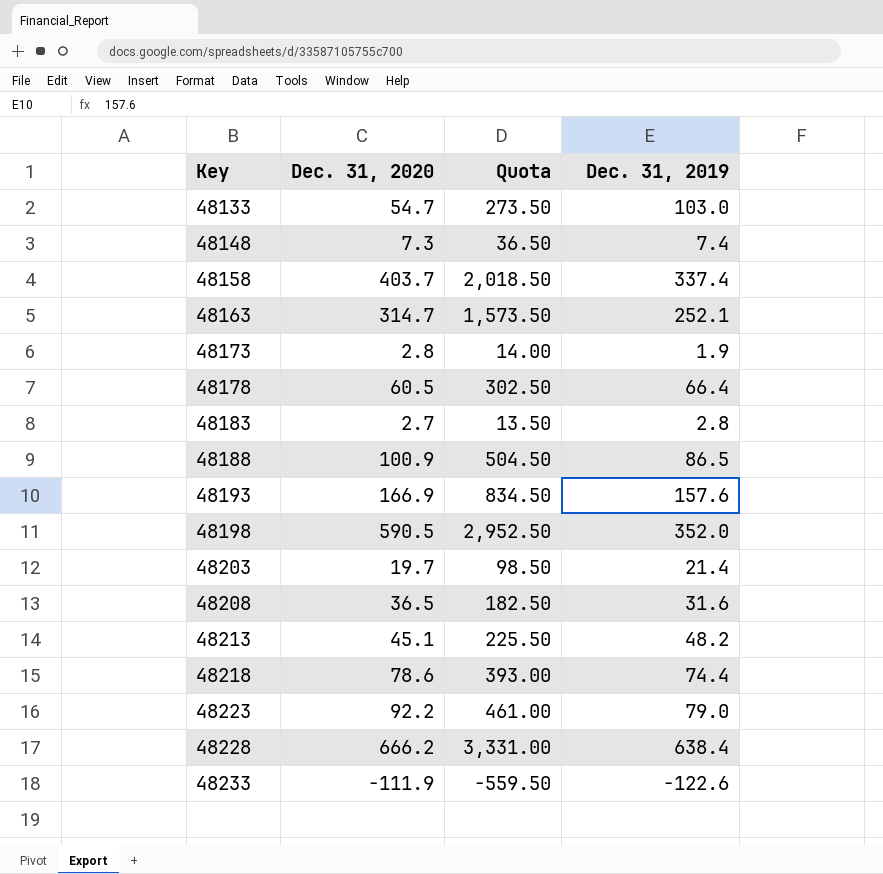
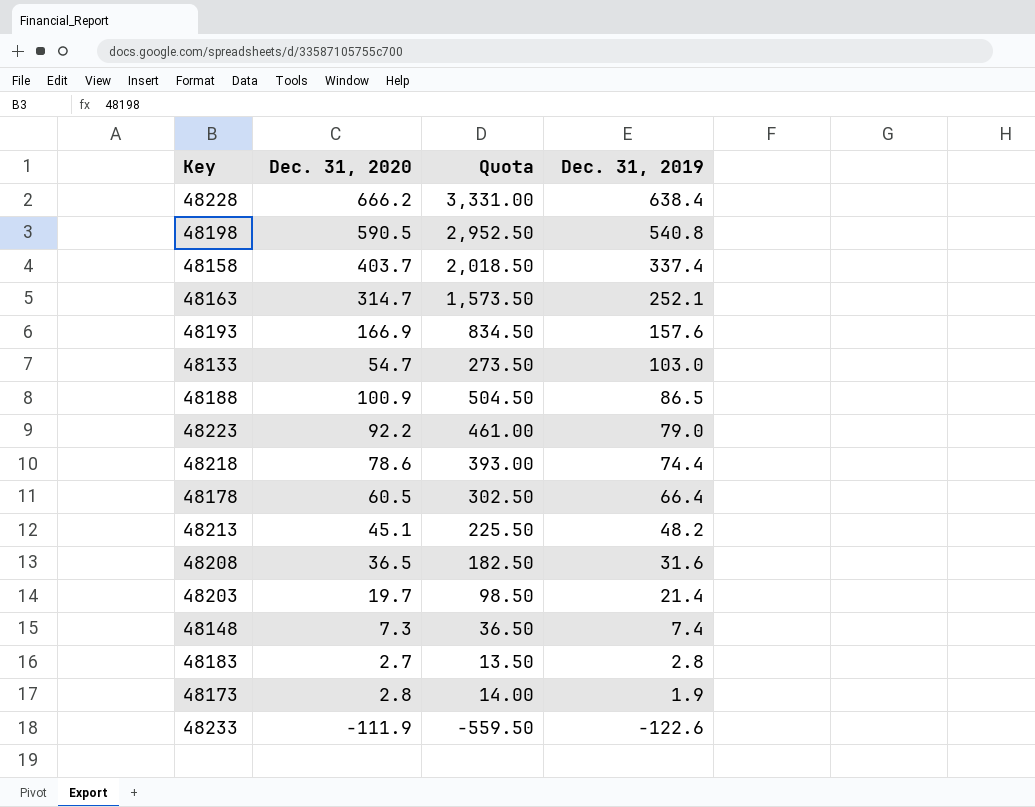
row order: Key ascending -> Dec. 31, 2019 descending
48198 | Dec. 31, 2019: 352.0 -> 540.8

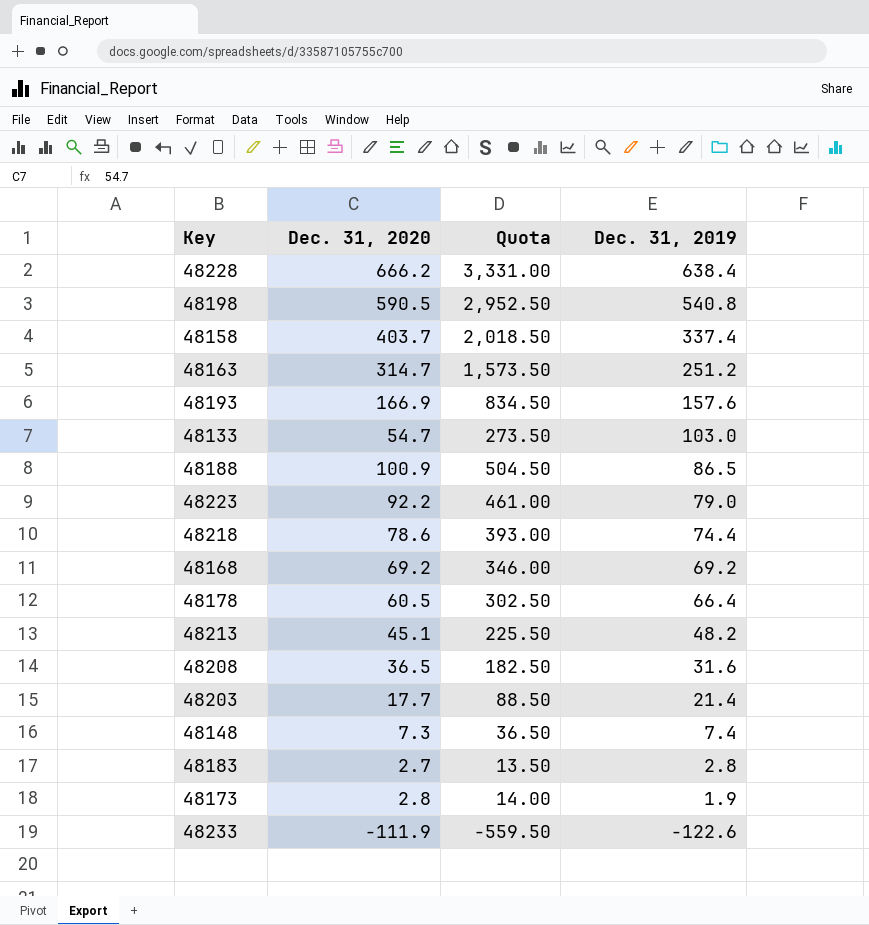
48163 | Dec. 31, 2019: 252.1 -> 251.2
row 48168: none -> 69.2 | 346.00 | 69.2
48203 | Dec. 31, 2020: 19.7 -> 17.7
48203 | Quota: 98.50 -> 88.50

